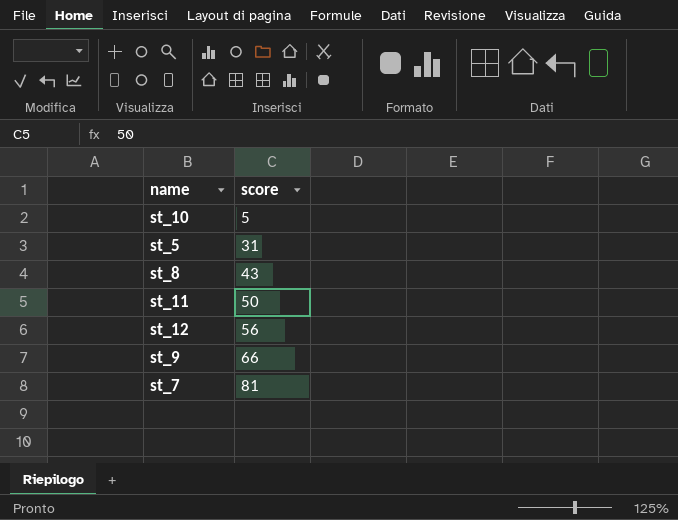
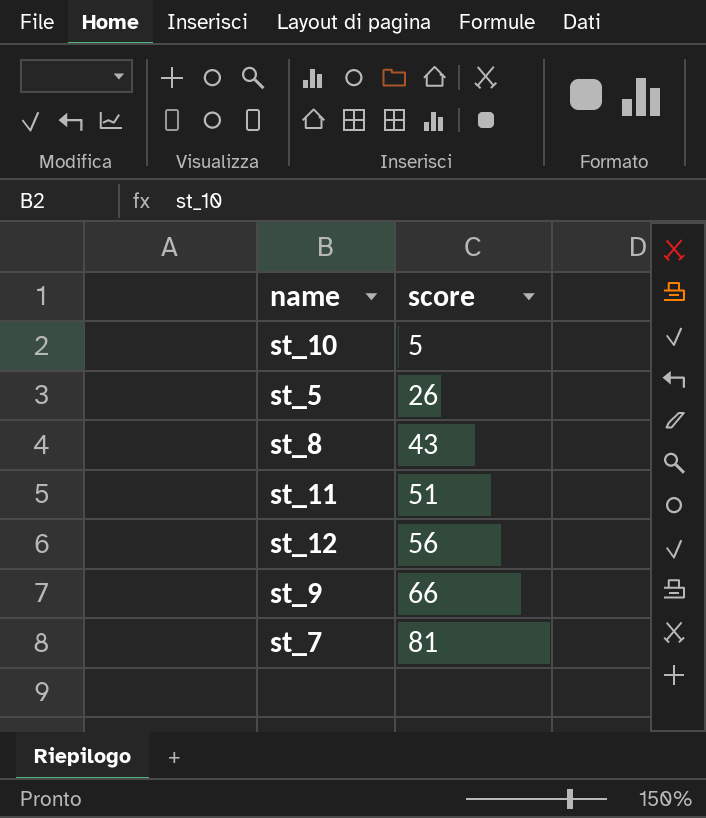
st_5 | score: 31 -> 26
st_11 | score: 50 -> 51

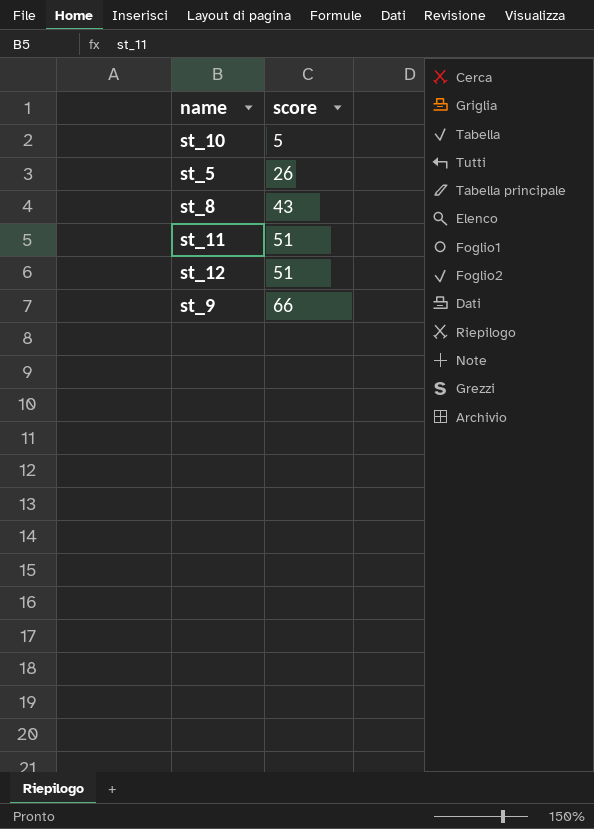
row st_7: 81 -> none
st_12 | score: 56 -> 51

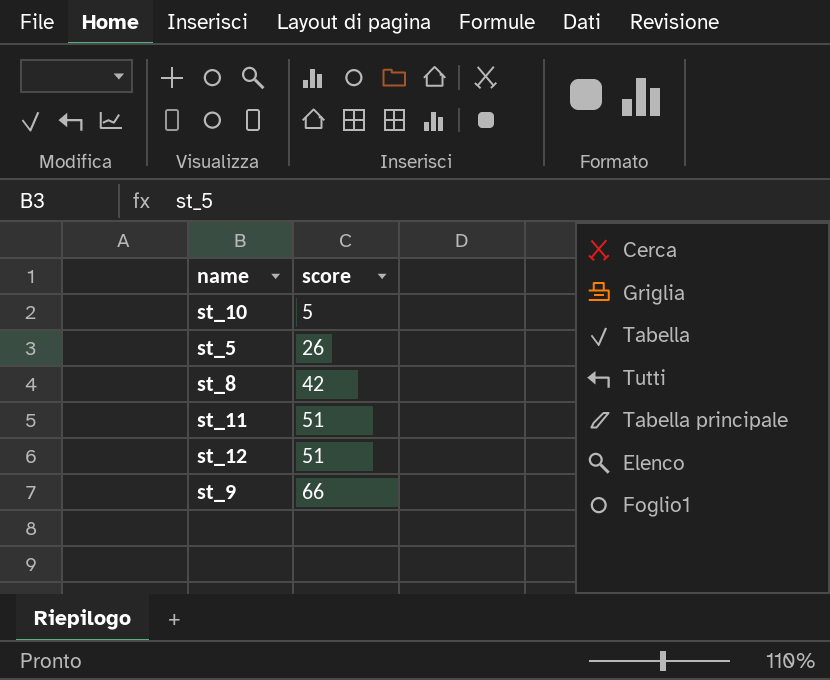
st_8 | score: 43 -> 42

